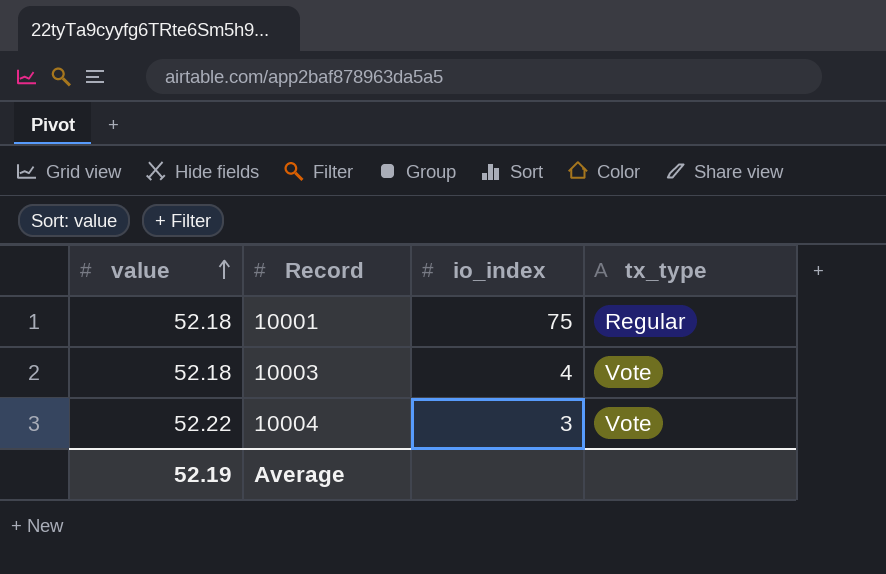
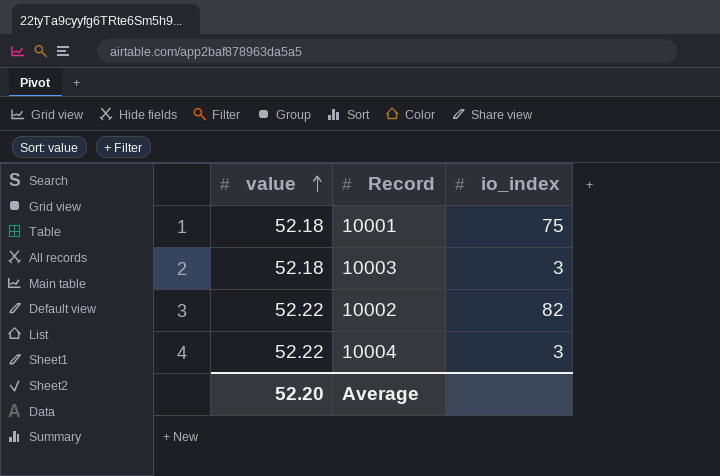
column tx_type | position: 4 -> none
10003 | io_index: 4 -> 3
row 10002: none -> 52.22 | 82
Average | value: 52.19 -> 52.20

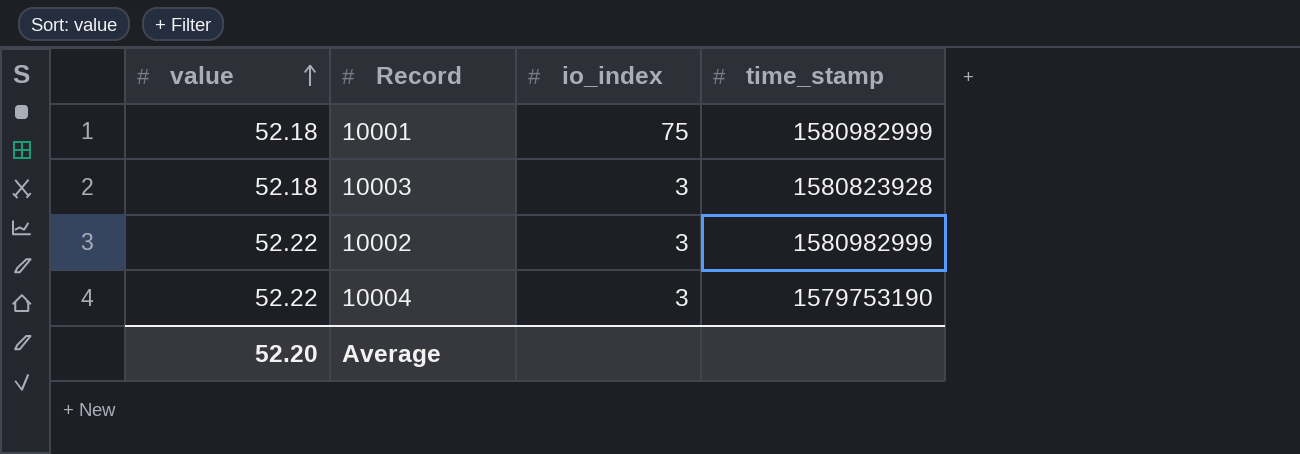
column time_stamp | position: none -> 4
10002 | io_index: 82 -> 3

